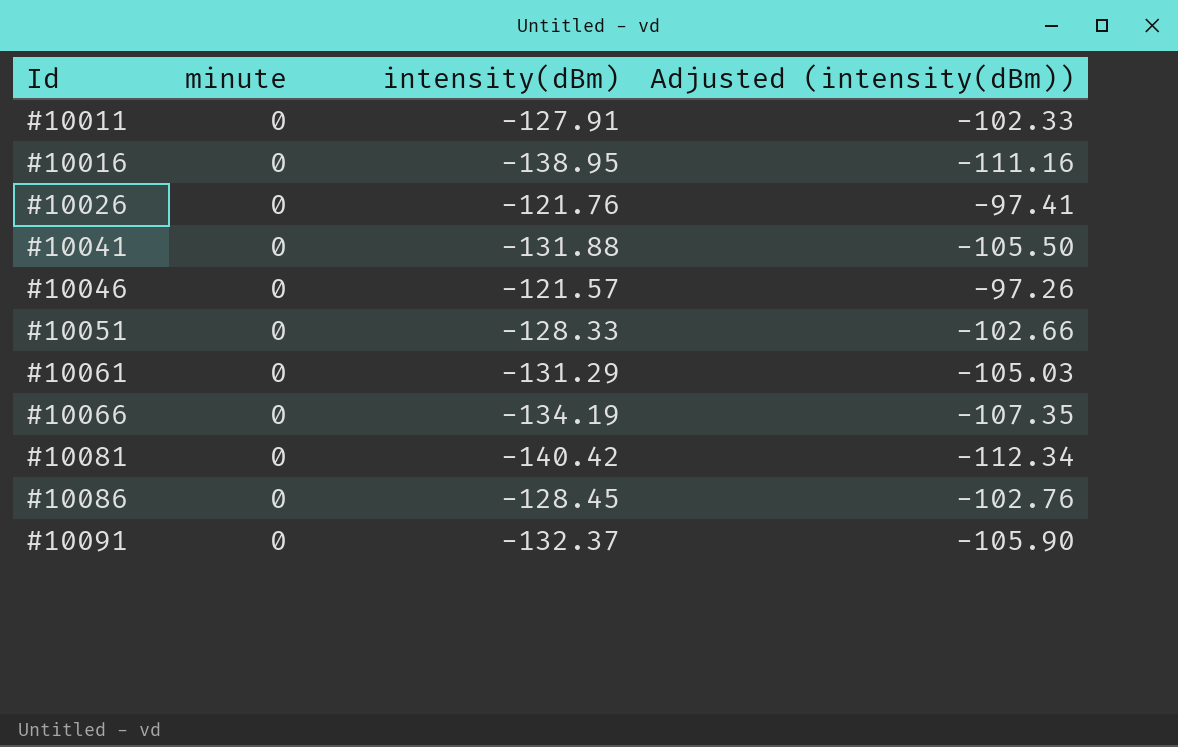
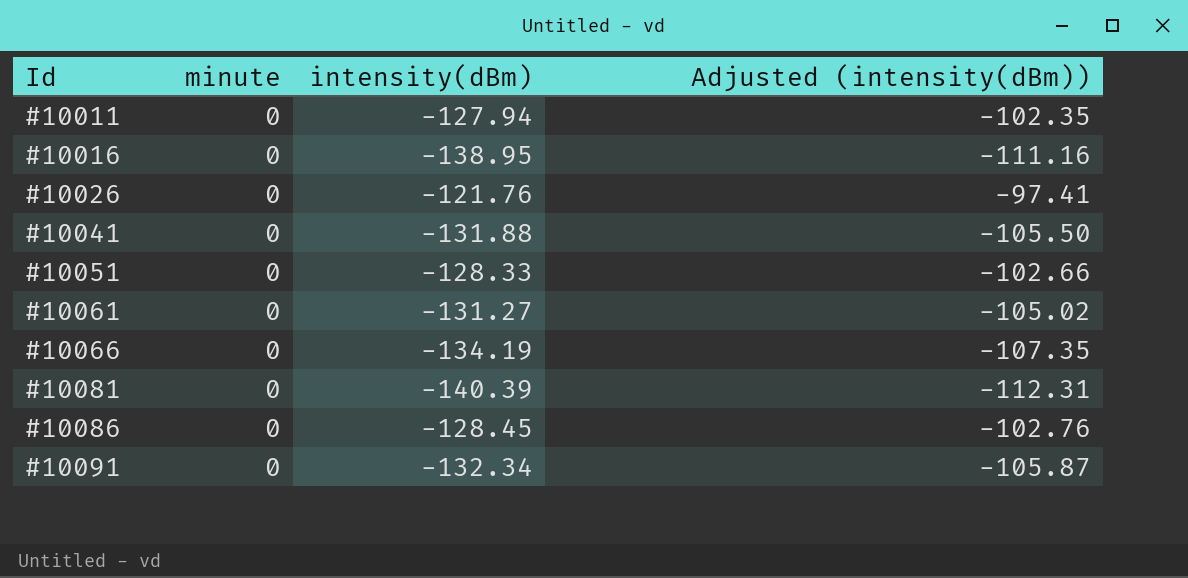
row #10046: 0 | -121.57 | -97.26 -> none
#10011 | intensity(dBm): -127.91 -> -127.94
#10011 | Adjusted (intensity(dBm)): -102.33 -> -102.35
#10061 | intensity(dBm): -131.29 -> -131.27
#10061 | Adjusted (intensity(dBm)): -105.03 -> -105.02
#10081 | intensity(dBm): -140.42 -> -140.39
#10081 | Adjusted (intensity(dBm)): -112.34 -> -112.31
#10091 | intensity(dBm): -132.37 -> -132.34
#10091 | Adjusted (intensity(dBm)): -105.90 -> -105.87

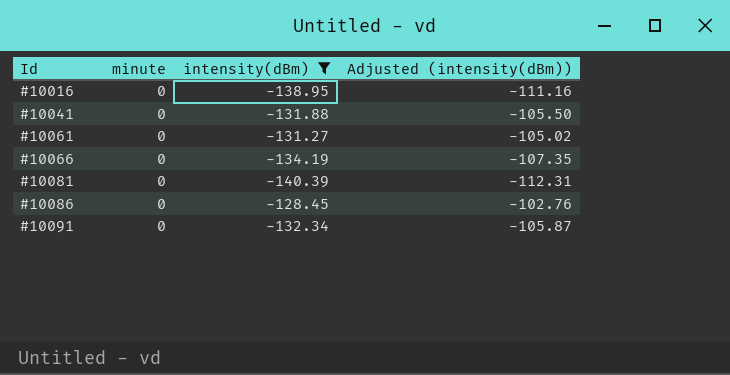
filter: none -> intensity(dBm) <= -128.45

